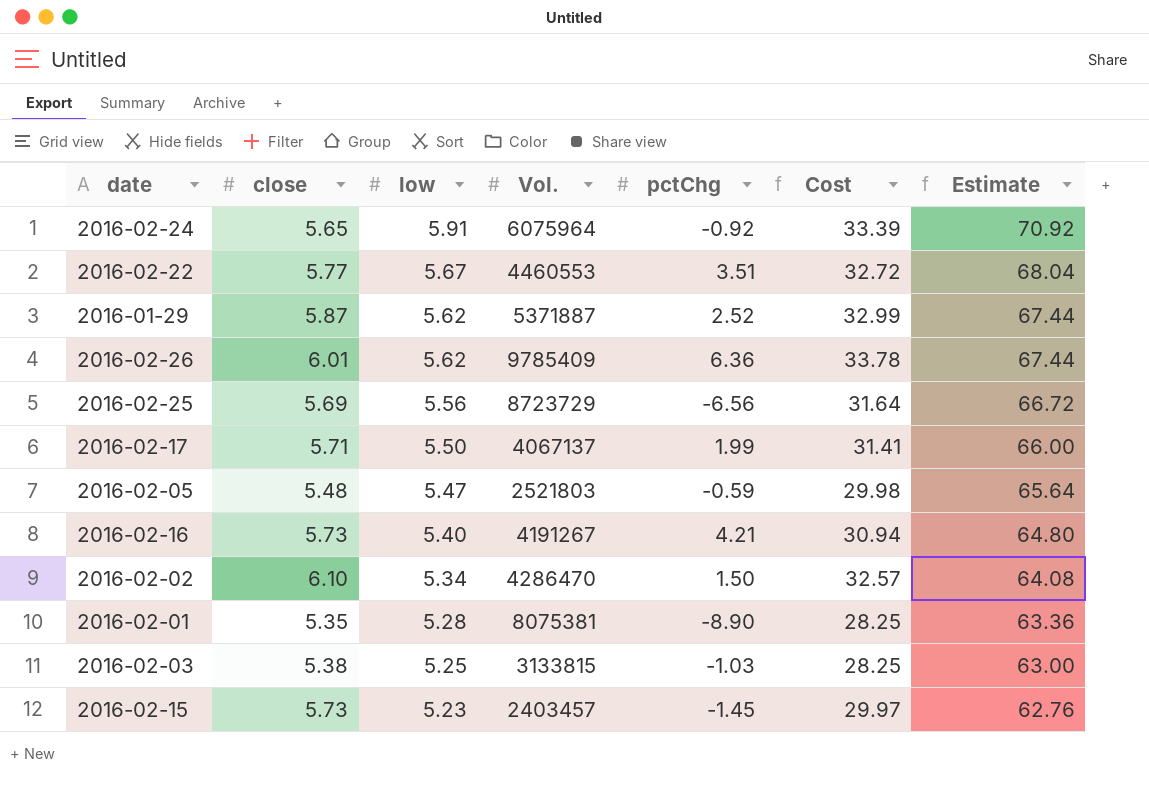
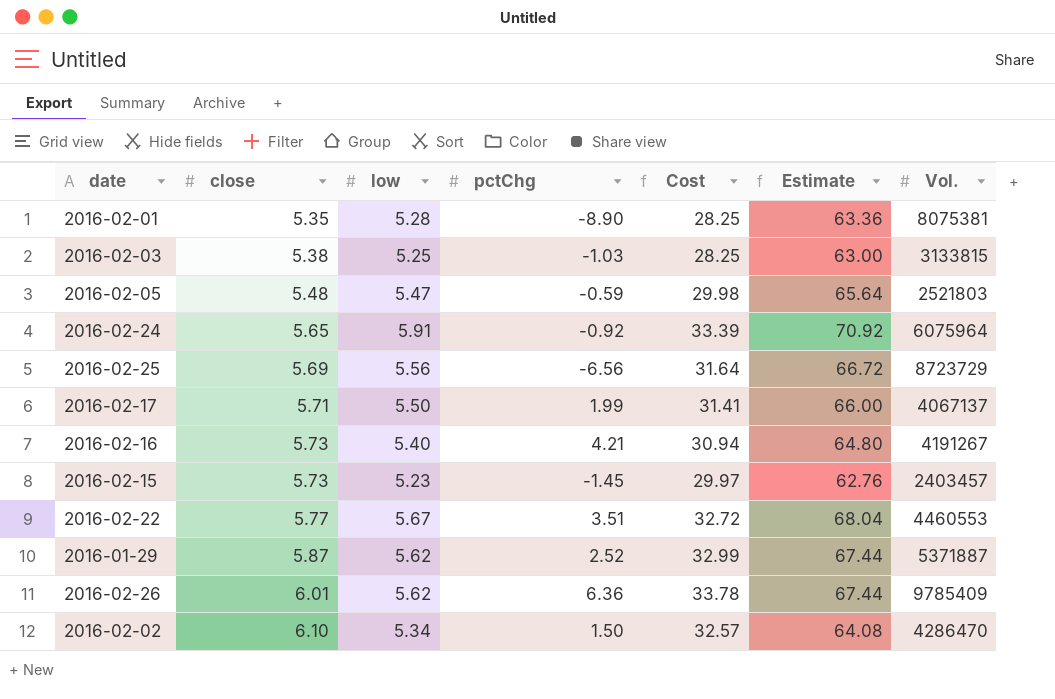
row order: low descending -> close ascending
column Vol. | position: 4 -> 7

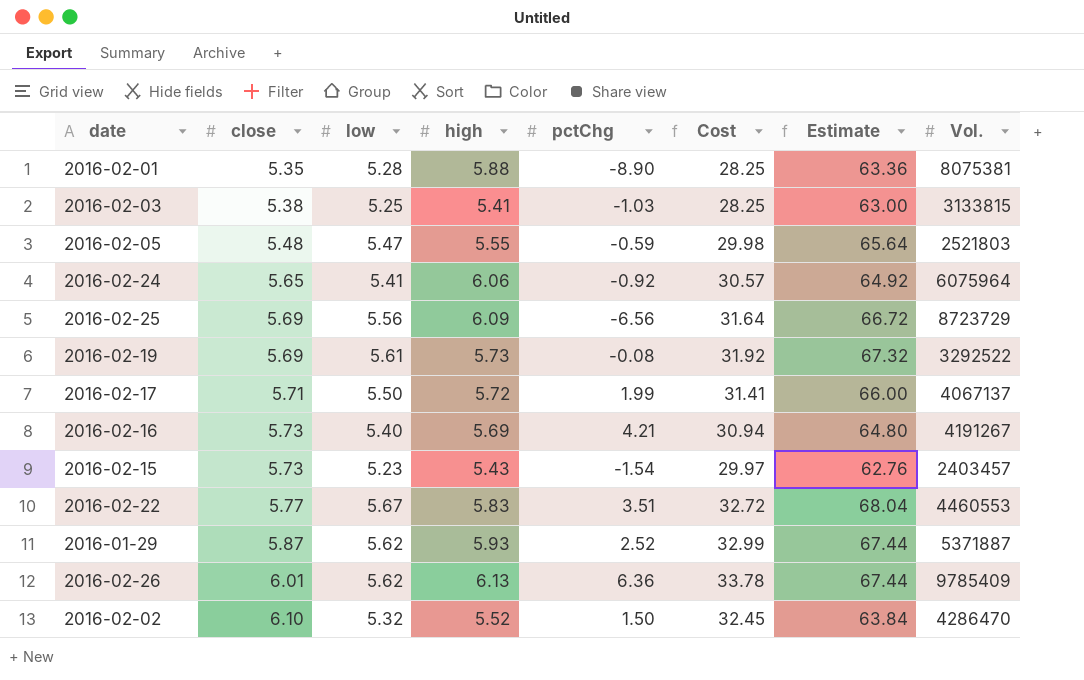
column high | position: none -> 4
2016-02-24 | low: 5.91 -> 5.41
2016-02-24 | Cost: 33.39 -> 30.57
2016-02-24 | Estimate: 70.92 -> 64.92
row 2016-02-19: none -> 5.69 | 5.61 | 5.73 | -0.08 | 31.92 | 67.32 | 3292522
2016-02-15 | pctChg: -1.45 -> -1.54
2016-02-02 | low: 5.34 -> 5.32
2016-02-02 | Cost: 32.57 -> 32.45
2016-02-02 | Estimate: 64.08 -> 63.84

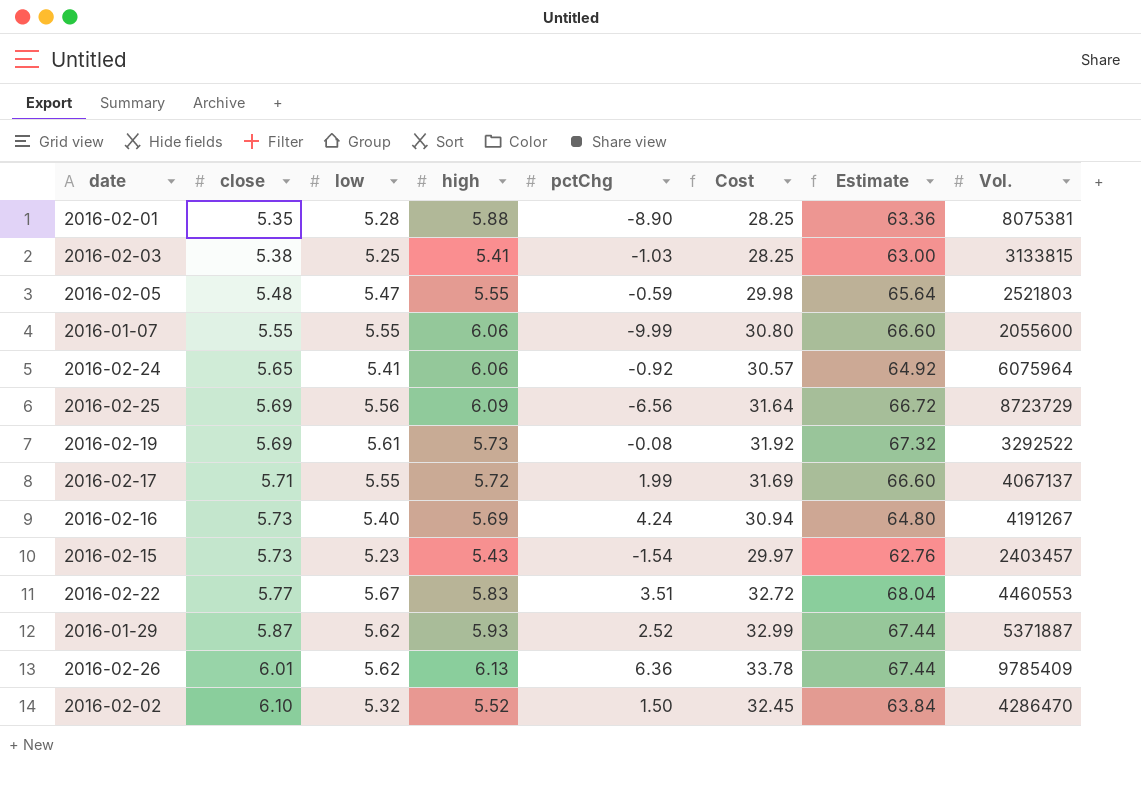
row 2016-01-07: none -> 5.55 | 5.55 | 6.06 | -9.99 | 30.80 | 66.60 | 2055600
2016-02-17 | low: 5.50 -> 5.55
2016-02-17 | Cost: 31.41 -> 31.69
2016-02-17 | Estimate: 66.00 -> 66.60
2016-02-16 | pctChg: 4.21 -> 4.24

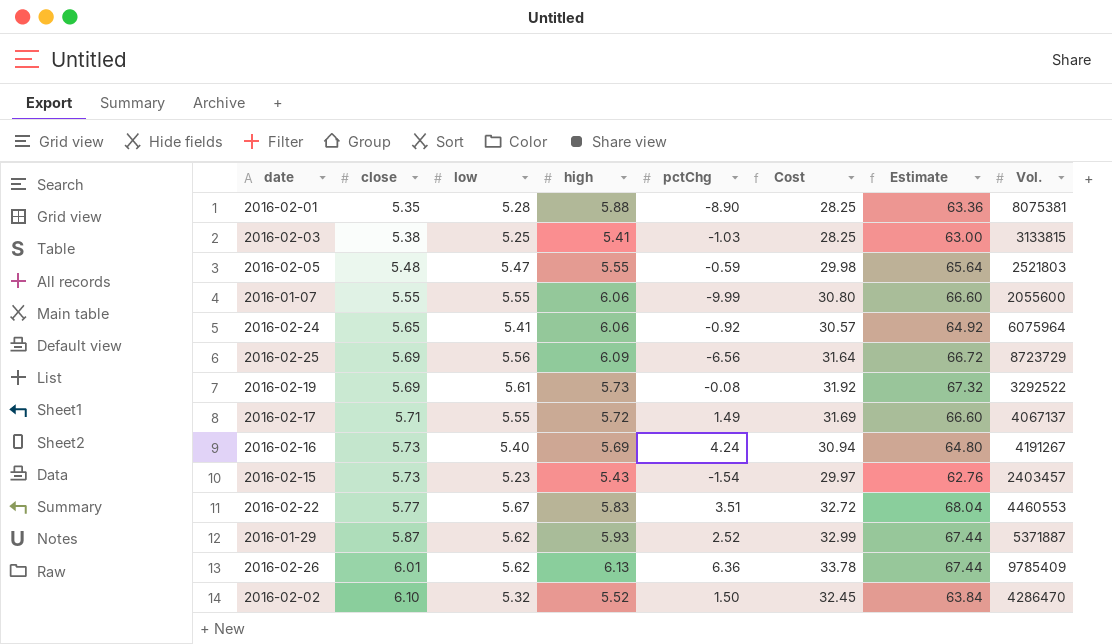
2016-02-17 | pctChg: 1.99 -> 1.49

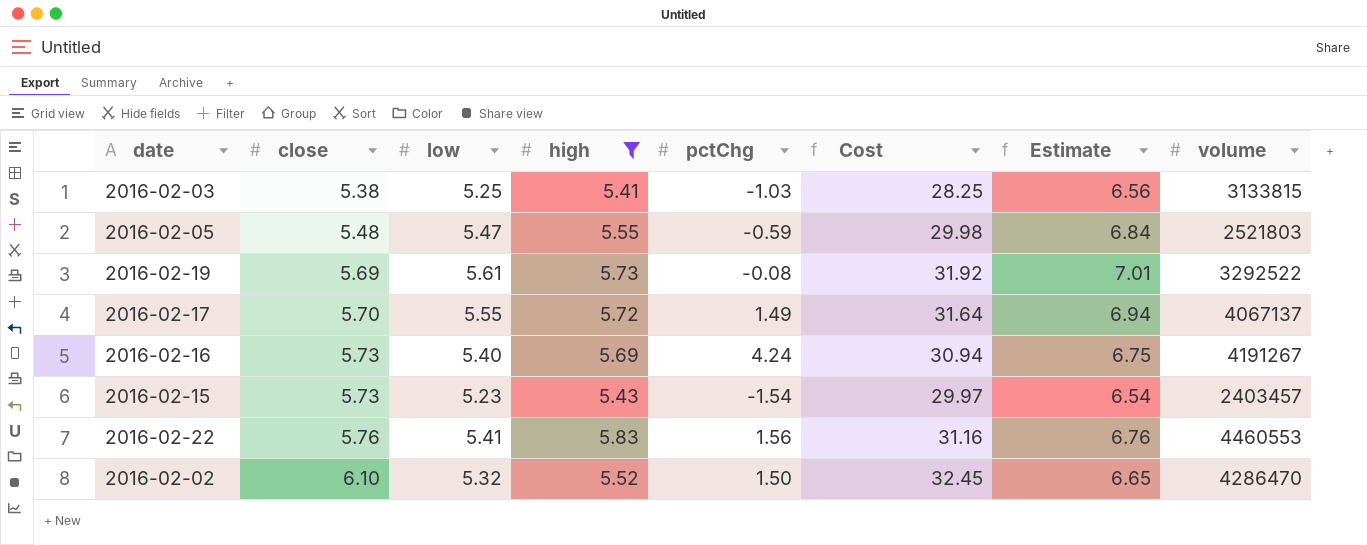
filter: none -> high <= 5.83
column Estimate | formula: [low] * 12 -> [low] * 1.25
column name: Vol. -> volume
2016-02-17 | close: 5.71 -> 5.70
2016-02-17 | Cost: 31.69 -> 31.64
2016-02-22 | close: 5.77 -> 5.76
2016-02-22 | low: 5.67 -> 5.41
2016-02-22 | pctChg: 3.51 -> 1.56
2016-02-22 | Cost: 32.72 -> 31.16

